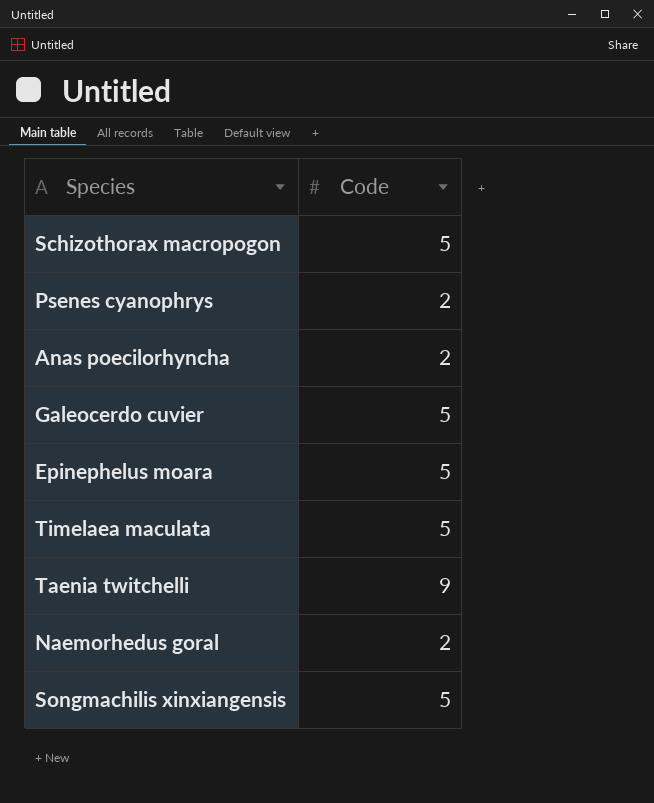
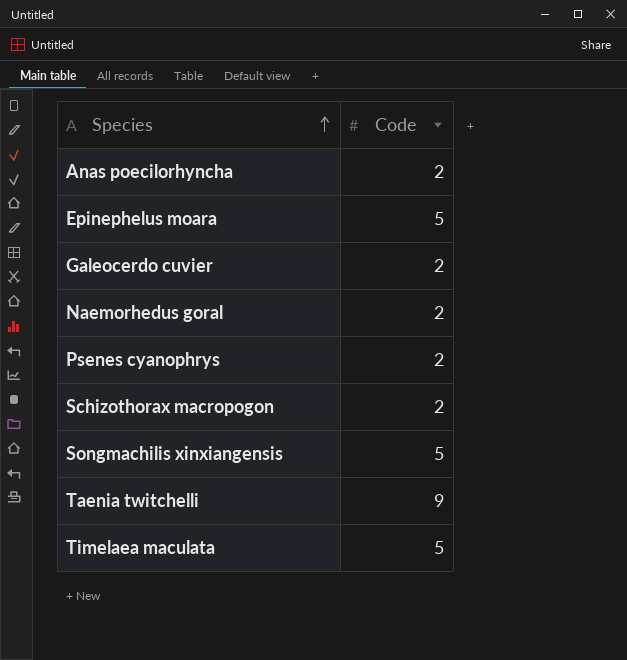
row order: none -> Species ascending
Galeocerdo cuvier | Code: 5 -> 2
Schizothorax macropogon | Code: 5 -> 2

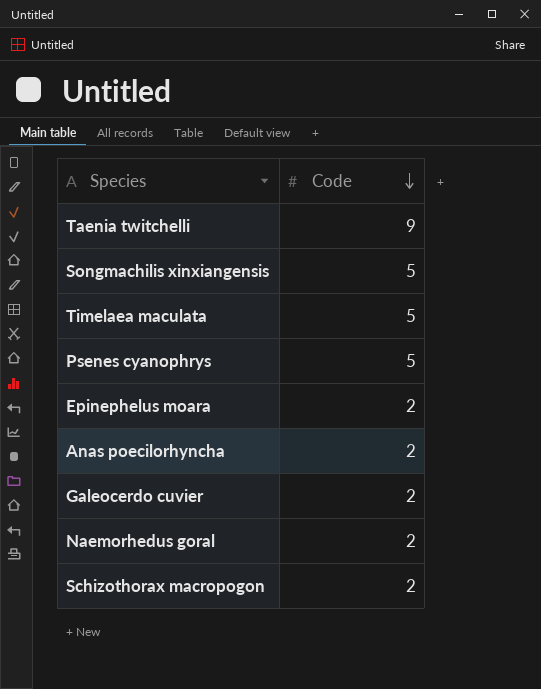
row order: Species ascending -> Code descending
Psenes cyanophrys | Code: 2 -> 5
Epinephelus moara | Code: 5 -> 2

